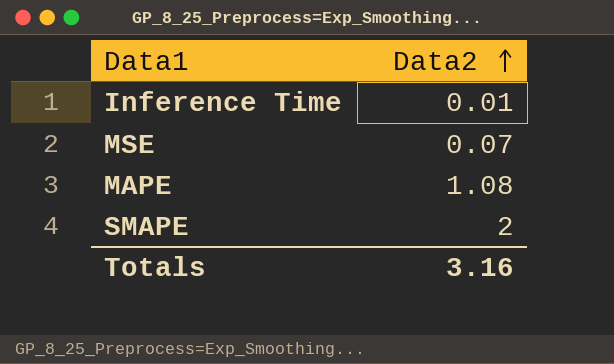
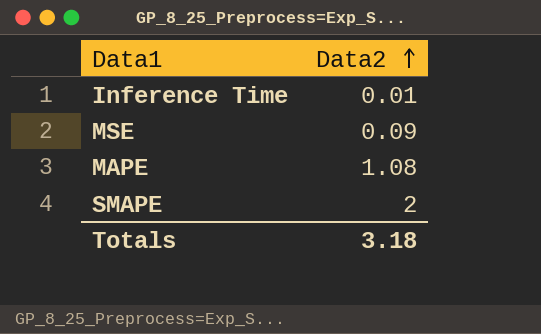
MSE | Data2: 0.07 -> 0.09
Totals | Data2: 3.16 -> 3.18

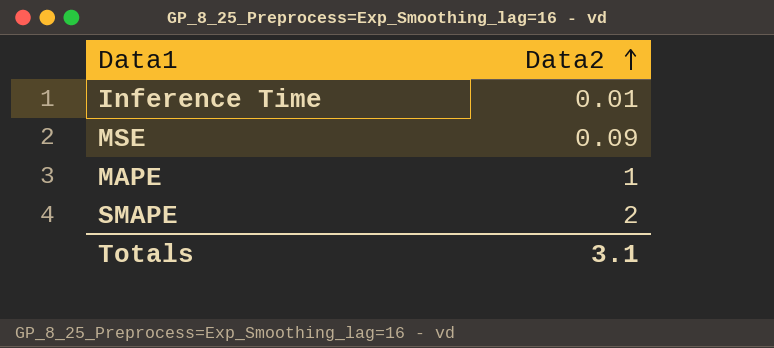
MAPE | Data2: 1.08 -> 1
Totals | Data2: 3.18 -> 3.1

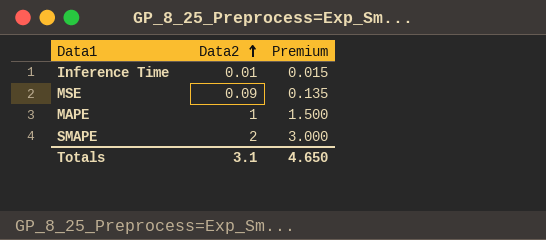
column Premium | formula: none -> [Data2] * 1.5

